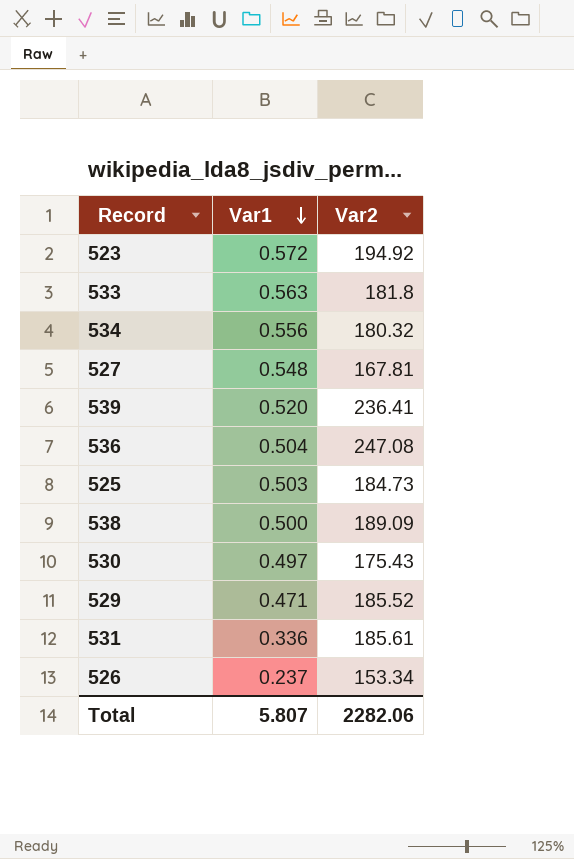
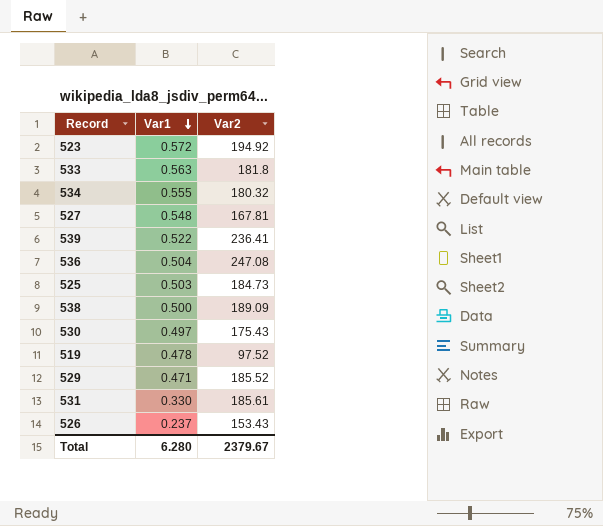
534 | Var1: 0.556 -> 0.555
539 | Var1: 0.520 -> 0.522
row 519: none -> 0.478 | 97.52
531 | Var1: 0.336 -> 0.330
526 | Var2: 153.34 -> 153.43
Total | Var1: 5.807 -> 6.280
Total | Var2: 2282.06 -> 2379.67

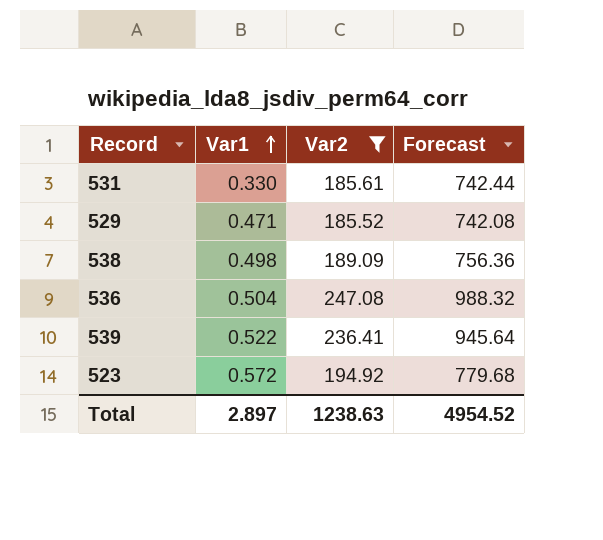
filter: none -> Var2 >= 185.52
row order: Var1 descending -> Var1 ascending
column Forecast | formula: none -> [Var2] * 4
538 | Var1: 0.500 -> 0.498
Total | Var1: 6.280 -> 2.897
Total | Var2: 2379.67 -> 1238.63

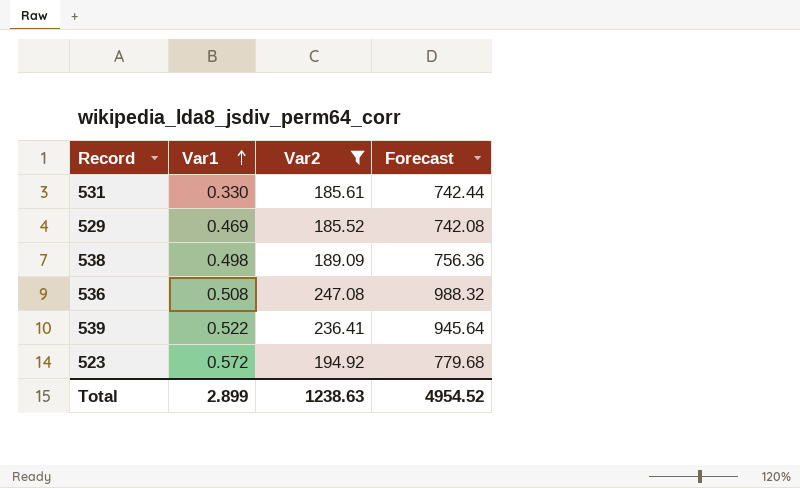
529 | Var1: 0.471 -> 0.469
536 | Var1: 0.504 -> 0.508
Total | Var1: 2.897 -> 2.899

